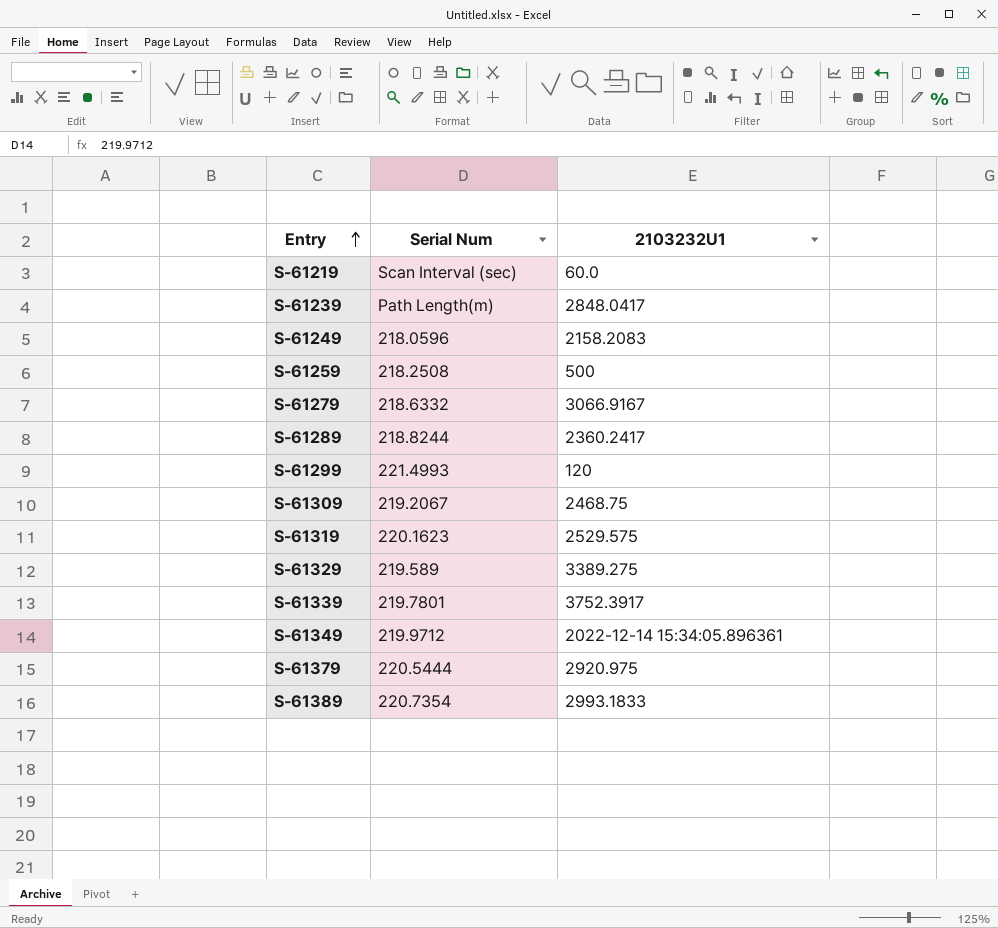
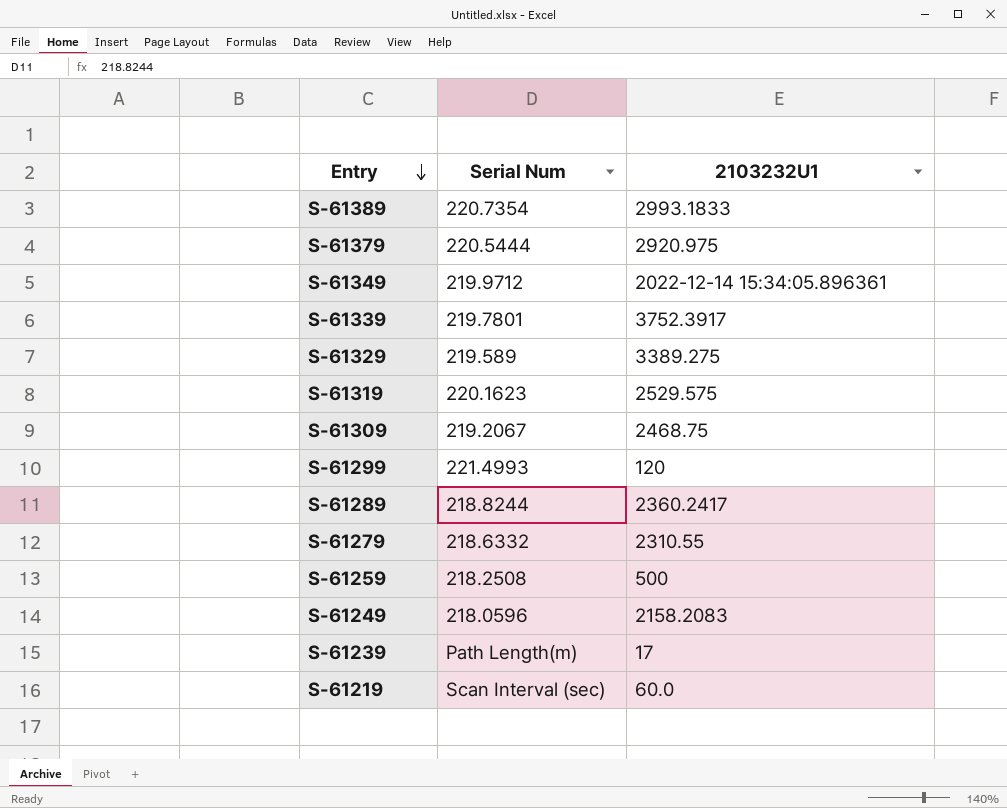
row order: Entry ascending -> Entry descending
S-61279 | 2103232U1: 3066.9167 -> 2310.55
S-61239 | 2103232U1: 2848.0417 -> 17

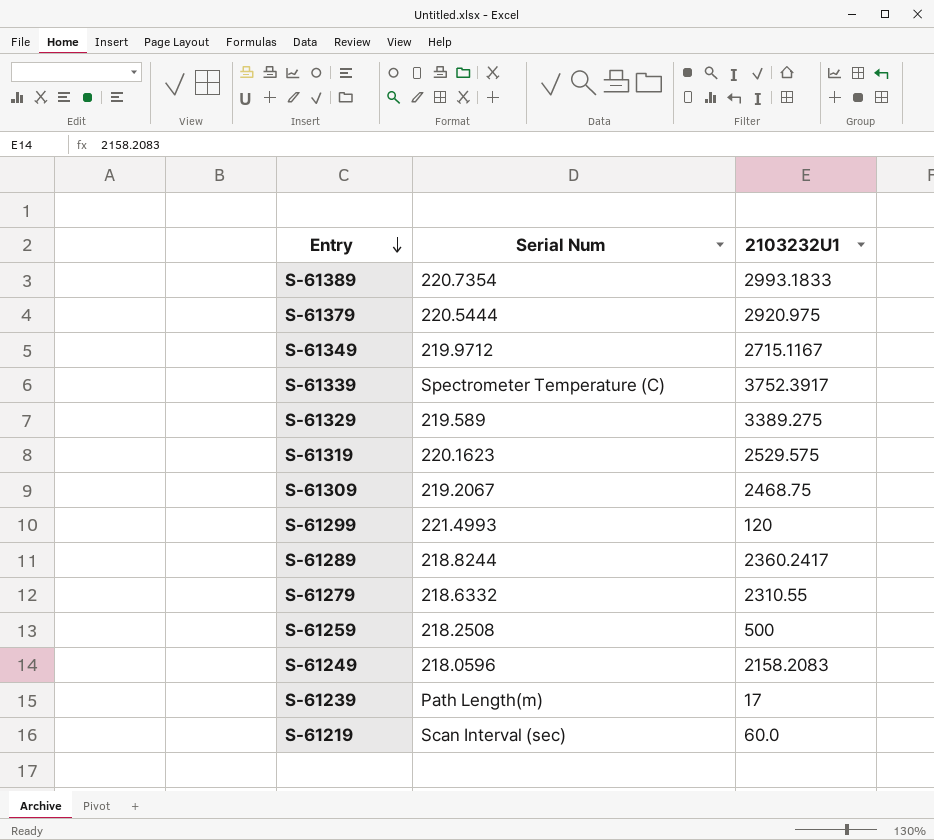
S-61349 | 2103232U1: 2022-12-14 15:34:05.896361 -> 2715.1167
S-61339 | Serial Num: 219.7801 -> Spectrometer Temperature (C)

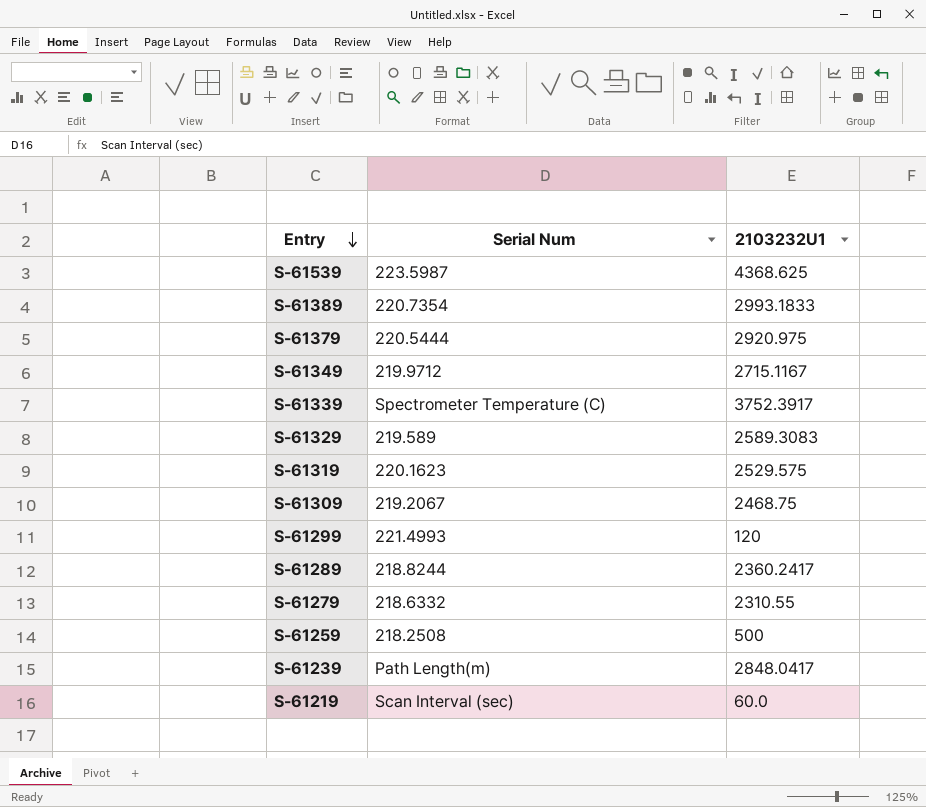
row S-61249: 218.0596 | 2158.2083 -> none
row S-61539: none -> 223.5987 | 4368.625
S-61329 | 2103232U1: 3389.275 -> 2589.3083
S-61239 | 2103232U1: 17 -> 2848.0417

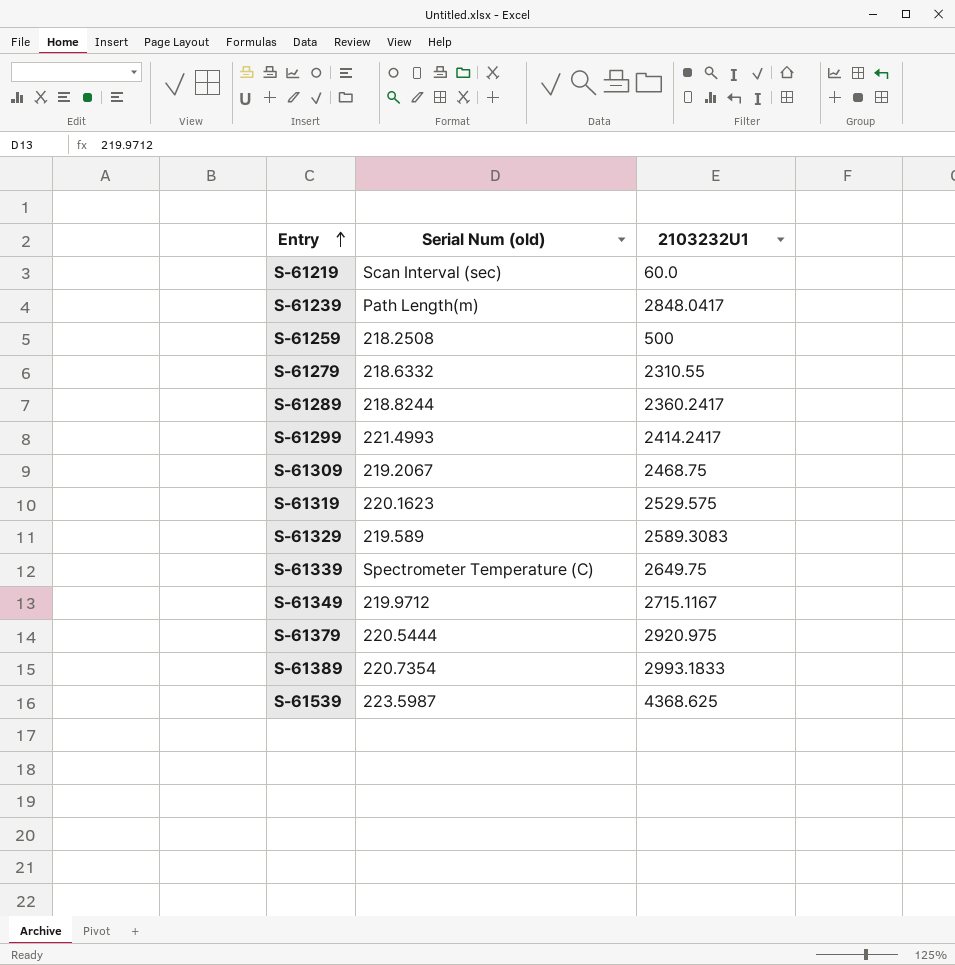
row order: Entry descending -> Entry ascending
column name: Serial Num -> Serial Num (old)
S-61299 | 2103232U1: 120 -> 2414.2417
S-61339 | 2103232U1: 3752.3917 -> 2649.75

